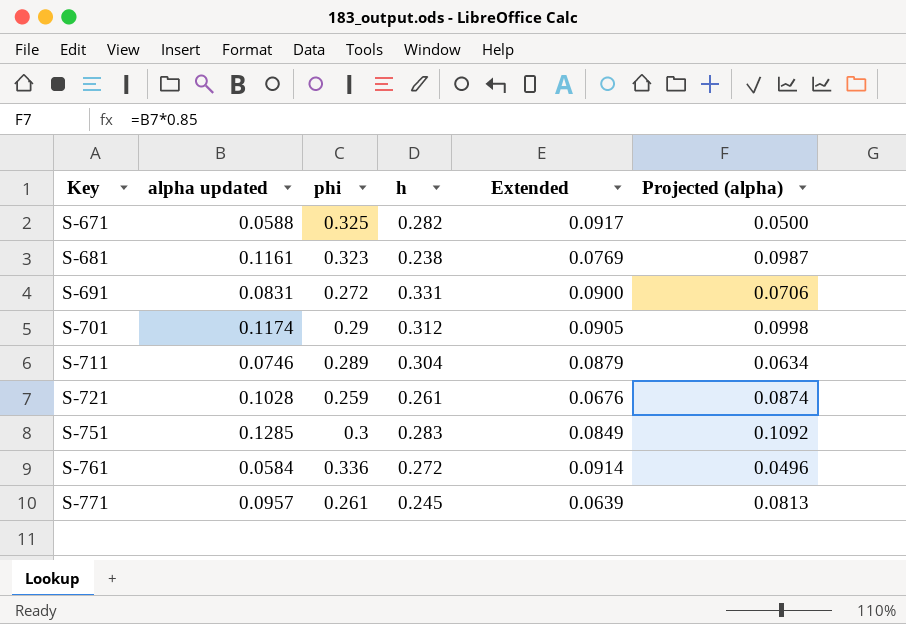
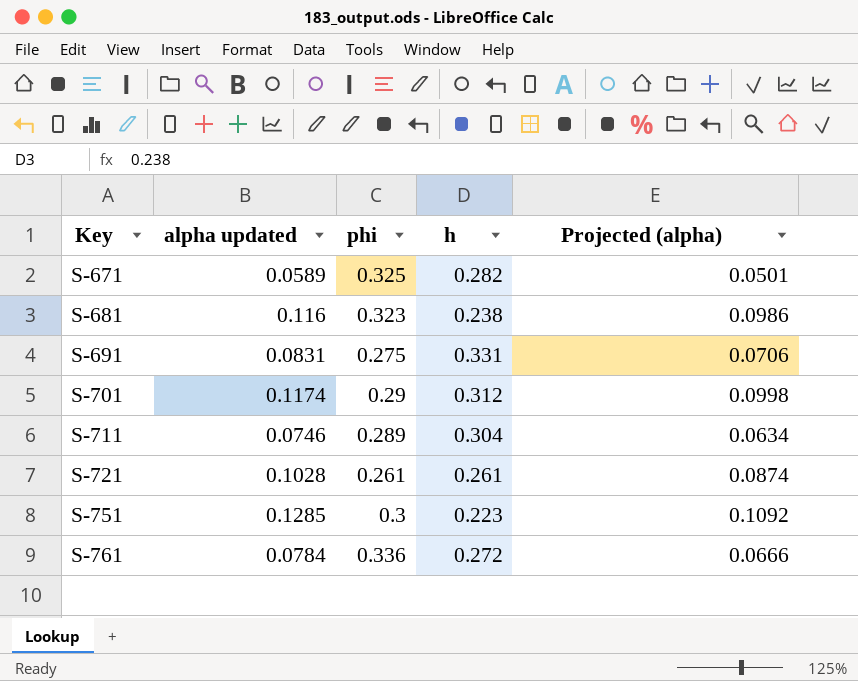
column Extended | formula: [phi] * [h] -> none
row S-771: 0.0957 | 0.261 | 0.245 | 0.0639 | 0.0813 -> none
S-671 | alpha updated: 0.0588 -> 0.0589
S-671 | Projected (alpha): 0.0500 -> 0.0501
S-681 | alpha updated: 0.1161 -> 0.116
S-681 | Projected (alpha): 0.0987 -> 0.0986
S-691 | phi: 0.272 -> 0.275
S-721 | phi: 0.259 -> 0.261
S-751 | h: 0.283 -> 0.223
S-761 | alpha updated: 0.0584 -> 0.0784
S-761 | Projected (alpha): 0.0496 -> 0.0666

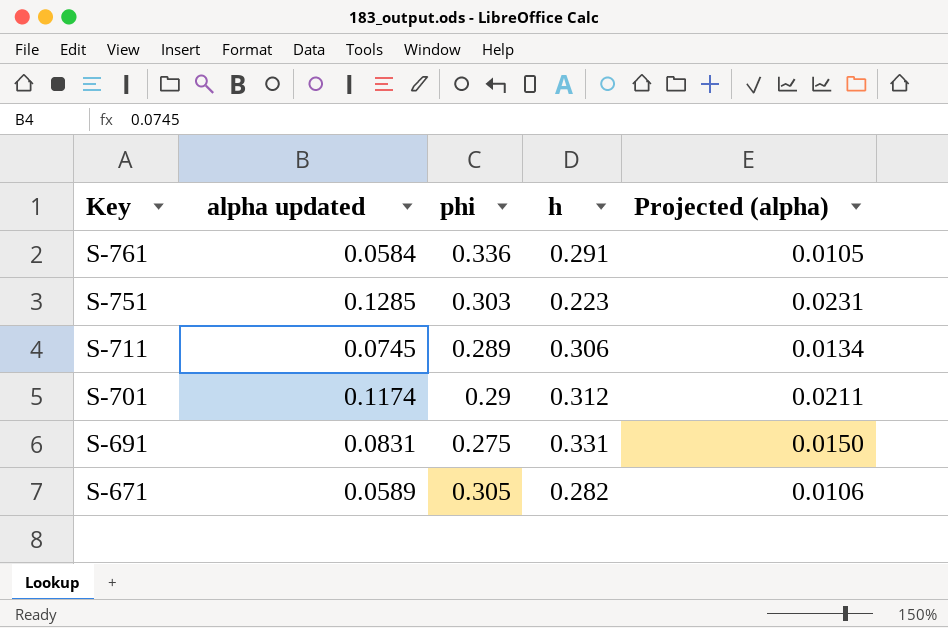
row order: Key ascending -> Key descending
column Projected (alpha) | formula: [alpha updated] * 0.85 -> [alpha updated] * 0.18
row S-681: 0.116 | 0.323 | 0.238 | 0.0986 -> none
row S-721: 0.1028 | 0.261 | 0.261 | 0.0874 -> none
S-761 | alpha updated: 0.0784 -> 0.0584
S-761 | h: 0.272 -> 0.291
S-751 | phi: 0.3 -> 0.303
S-711 | alpha updated: 0.0746 -> 0.0745
S-711 | h: 0.304 -> 0.306
S-671 | phi: 0.325 -> 0.305

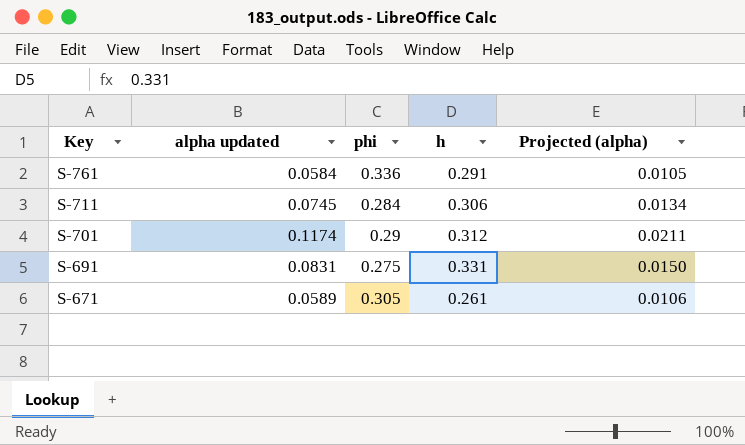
row S-751: 0.1285 | 0.303 | 0.223 | 0.0231 -> none
S-711 | phi: 0.289 -> 0.284
S-671 | h: 0.282 -> 0.261

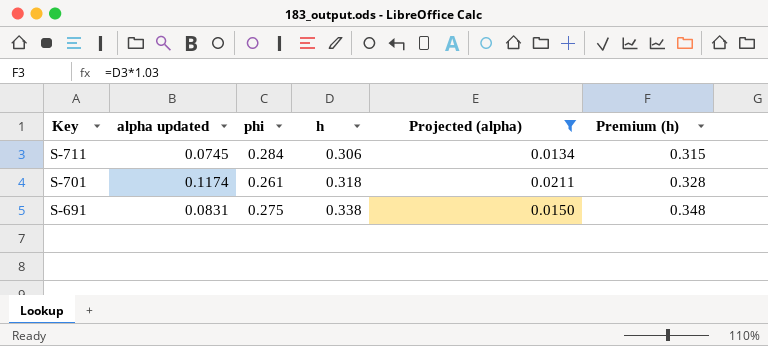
filter: none -> Projected (alpha) >= 0.0134
column Premium (h) | formula: none -> [h] * 1.03
S-701 | phi: 0.29 -> 0.261
S-701 | h: 0.312 -> 0.318
S-691 | h: 0.331 -> 0.338

